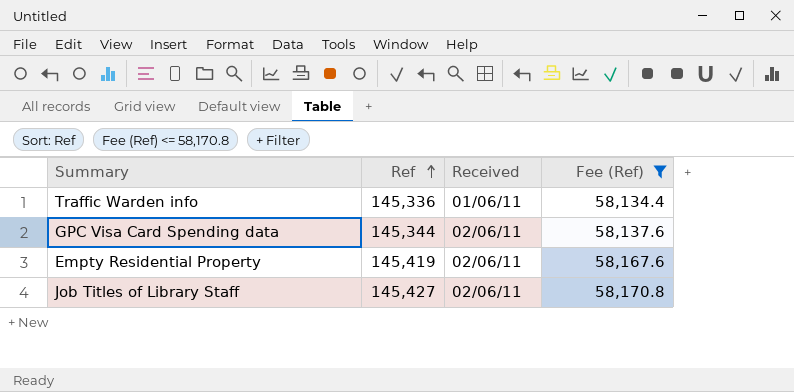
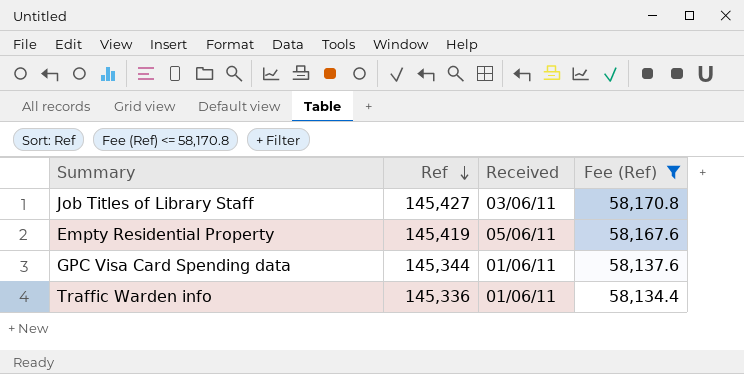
row order: Ref ascending -> Ref descending
Job Titles of Library Staff | Received: 02/06/11 -> 03/06/11
Empty Residential Property | Received: 02/06/11 -> 05/06/11
GPC Visa Card Spending data | Received: 02/06/11 -> 01/06/11

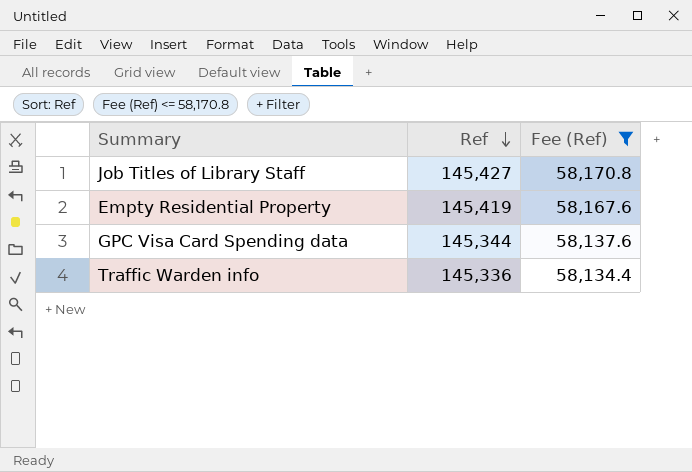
column Received | position: 3 -> none

